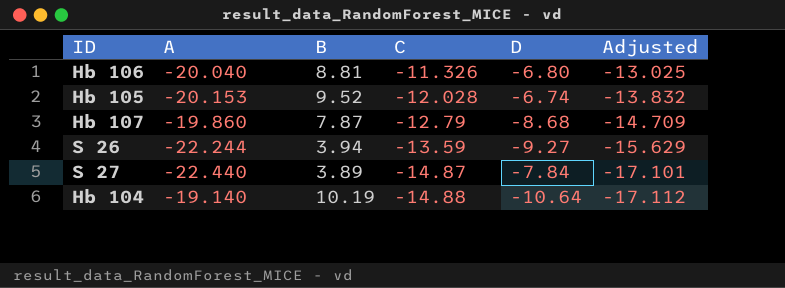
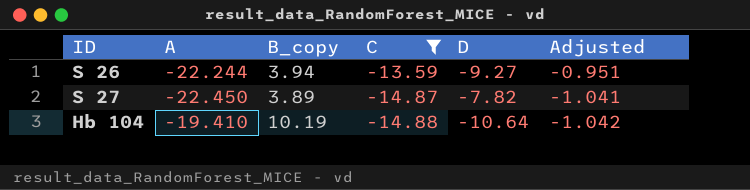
filter: none -> C <= -13.59
column name: B -> B_copy
column Adjusted | formula: [C] * 1.15 -> [C] * 0.07
S 27 | A: -22.440 -> -22.450
S 27 | D: -7.84 -> -7.82
Hb 104 | A: -19.140 -> -19.410

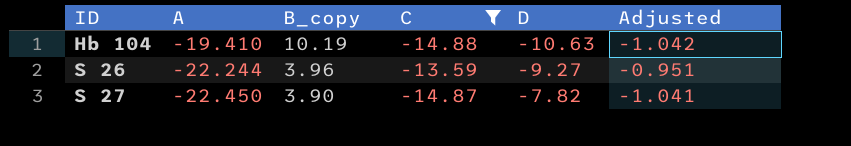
row order: C descending -> ID ascending
Hb 104 | D: -10.64 -> -10.63
S 26 | B_copy: 3.94 -> 3.96
S 27 | B_copy: 3.89 -> 3.90

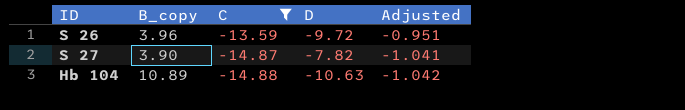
row order: ID ascending -> C descending
column A | position: 2 -> none
S 26 | D: -9.27 -> -9.72
Hb 104 | B_copy: 10.19 -> 10.89

